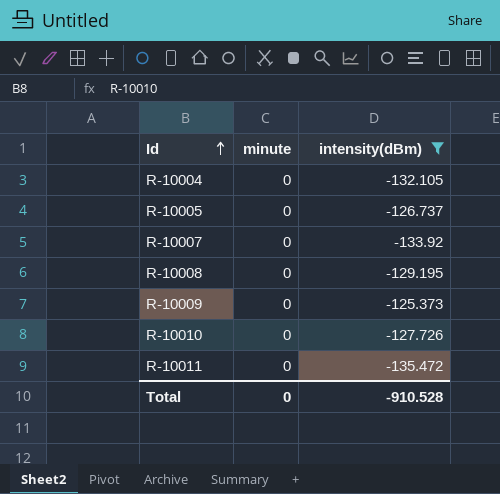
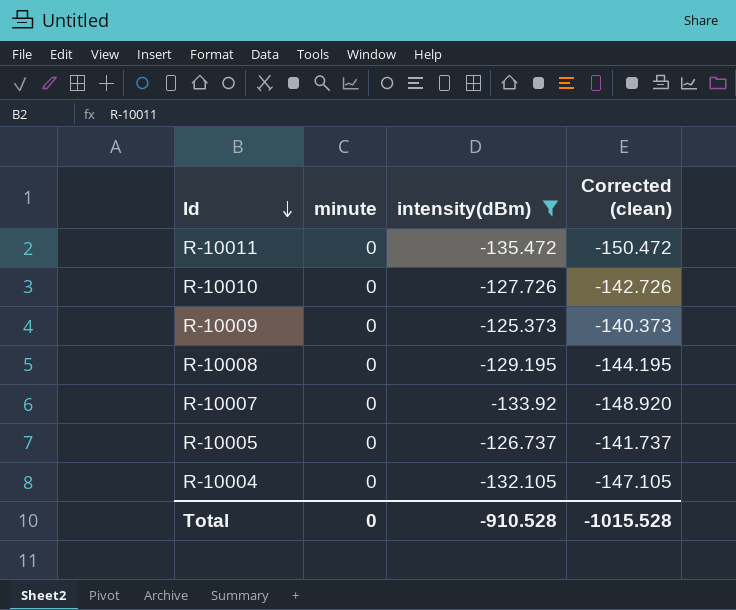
row order: Id ascending -> Id descending
column Corrected (clean) | formula: none -> [intensity(dBm)] - 15

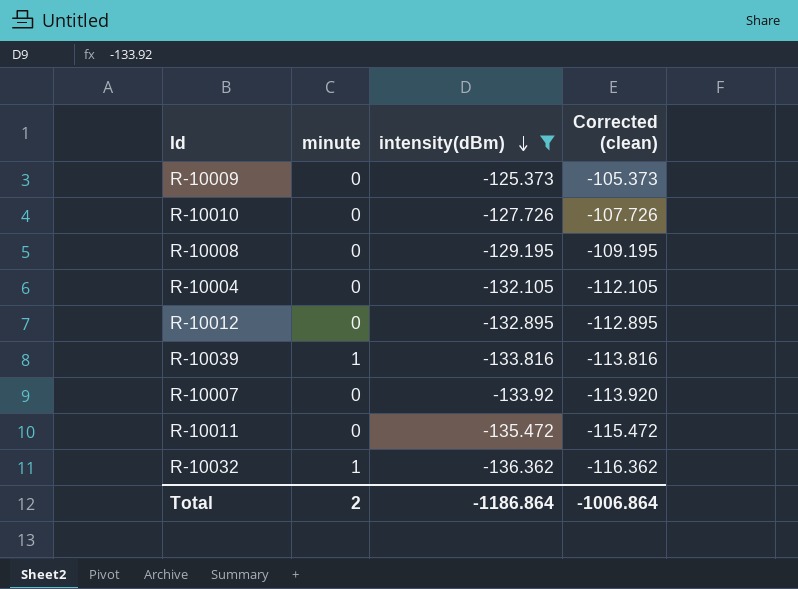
row order: Id descending -> intensity(dBm) descending
column Corrected (clean) | formula: [intensity(dBm)] - 15 -> [intensity(dBm)] + 20
row R-10005: 0 | -126.737 | -141.737 -> none
row R-10012: none -> 0 | -132.895 | -112.895
row R-10039: none -> 1 | -133.816 | -113.816
row R-10032: none -> 1 | -136.362 | -116.362
Total | minute: 0 -> 2
Total | intensity(dBm): -910.528 -> -1186.864
Total | Corrected (clean): -1015.528 -> -1006.864

